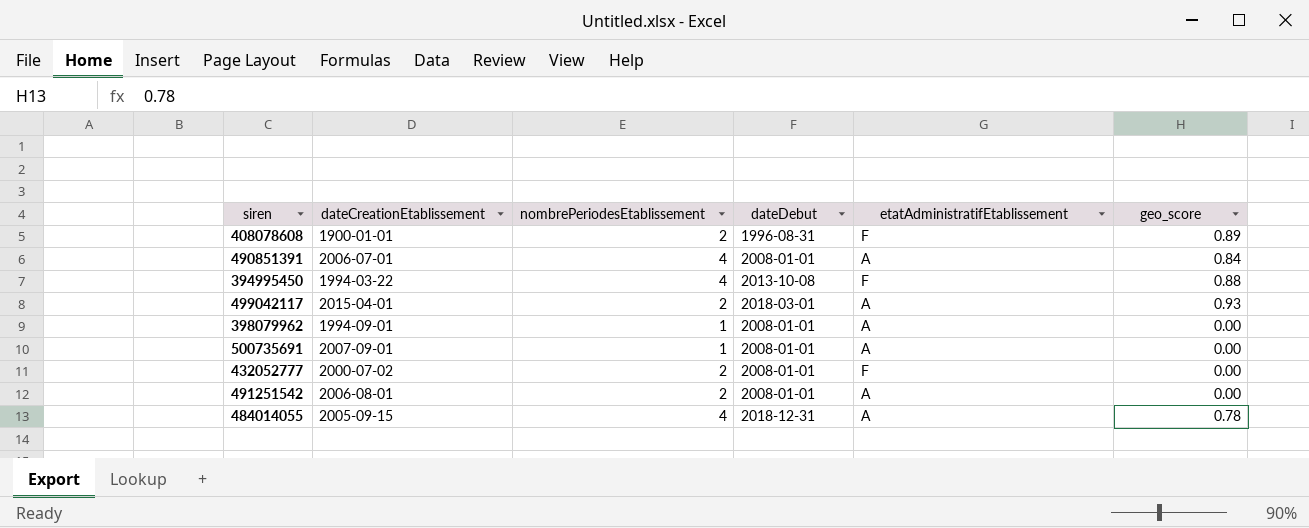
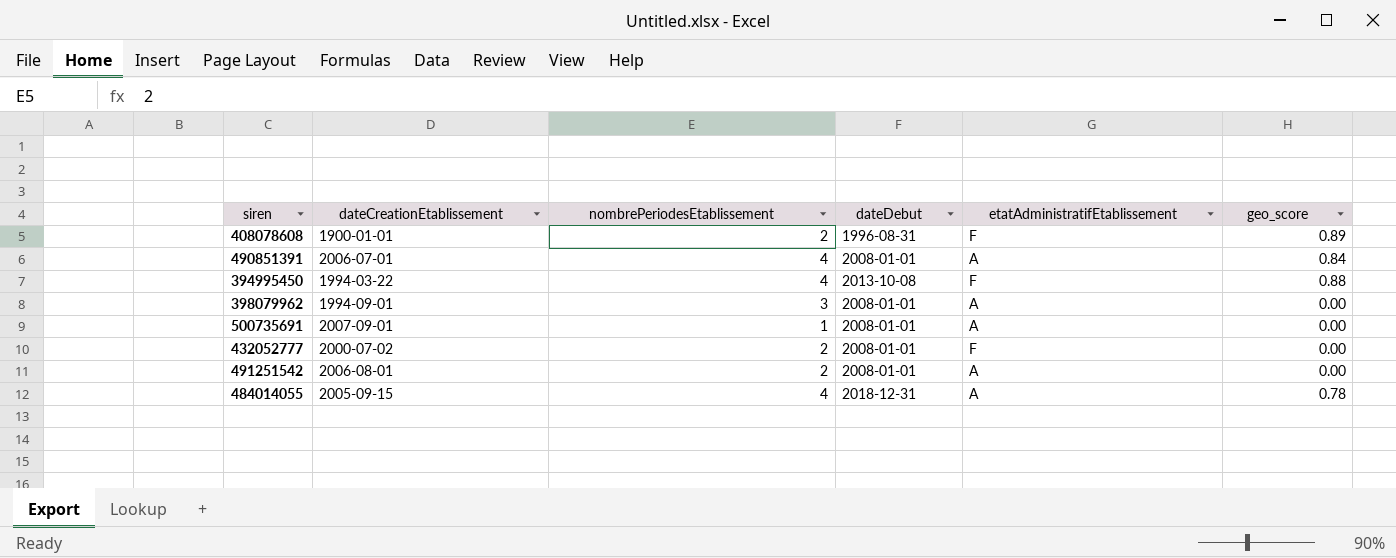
row 499042117: 2015-04-01 | 2 | 2018-03-01 | A | 0.93 -> none
398079962 | nombrePeriodesEtablissement: 1 -> 3

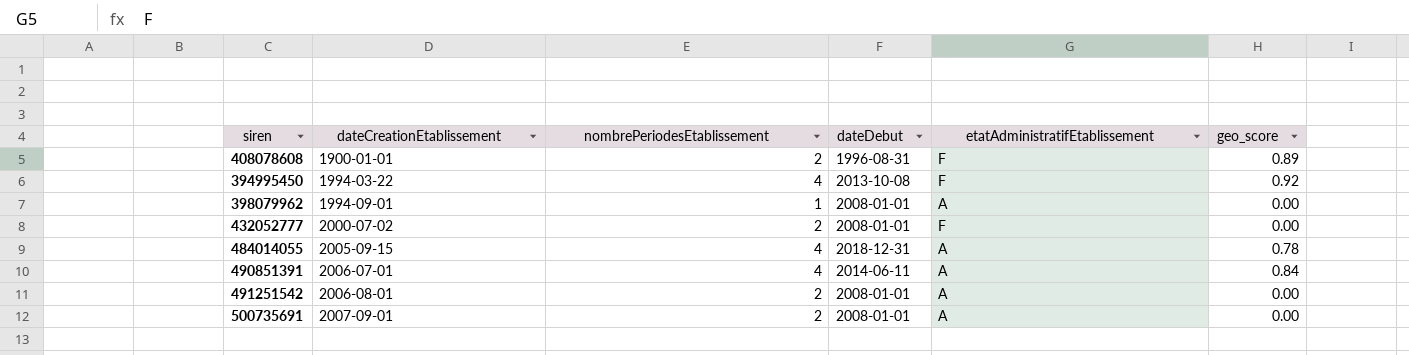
row order: none -> dateCreationEtablissement ascending
394995450 | geo_score: 0.88 -> 0.92
398079962 | nombrePeriodesEtablissement: 3 -> 1
490851391 | dateDebut: 2008-01-01 -> 2014-06-11
500735691 | nombrePeriodesEtablissement: 1 -> 2

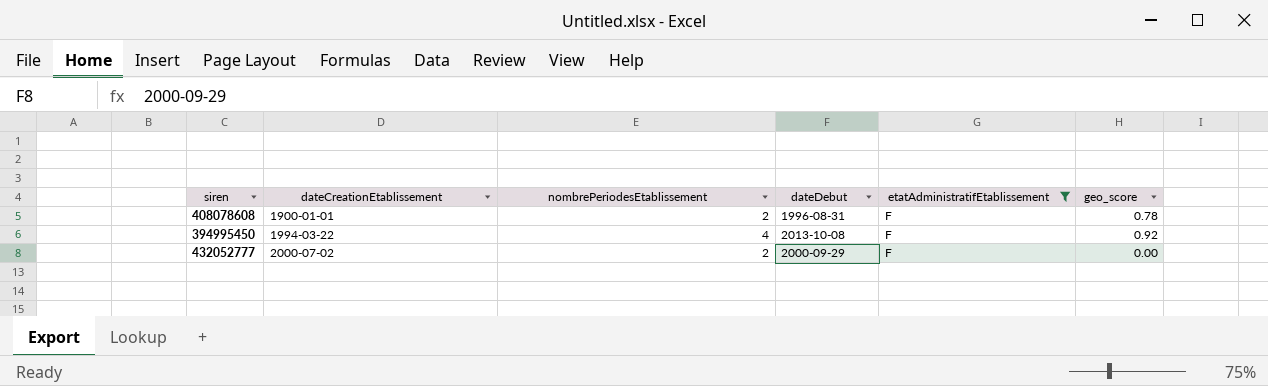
filter: none -> etatAdministratifEtablissement = F
408078608 | geo_score: 0.89 -> 0.78
432052777 | dateDebut: 2008-01-01 -> 2000-09-29

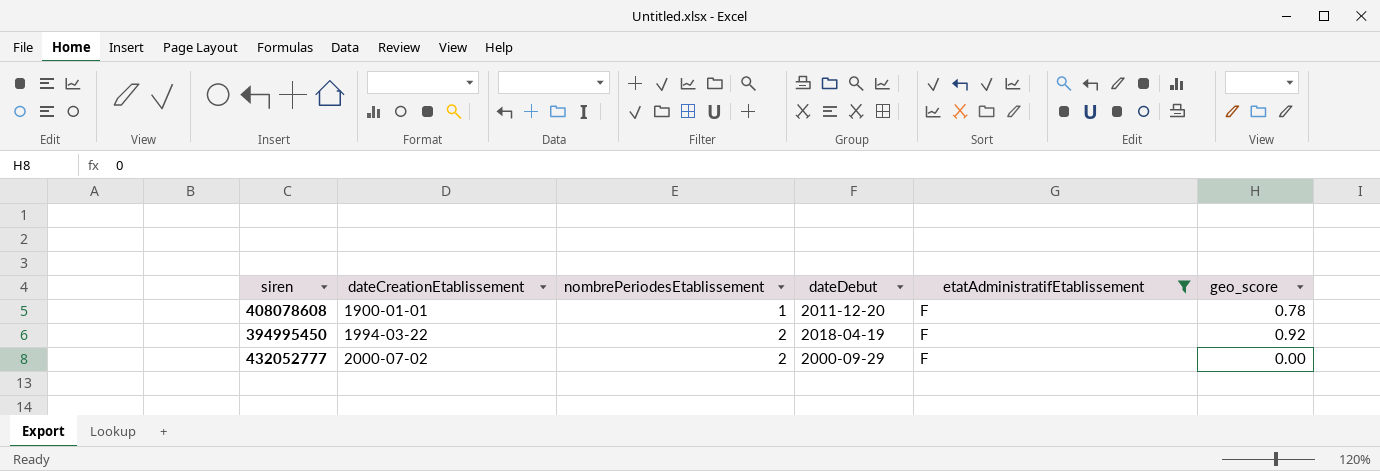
408078608 | nombrePeriodesEtablissement: 2 -> 1
408078608 | dateDebut: 1996-08-31 -> 2011-12-20
394995450 | nombrePeriodesEtablissement: 4 -> 2
394995450 | dateDebut: 2013-10-08 -> 2018-04-19

